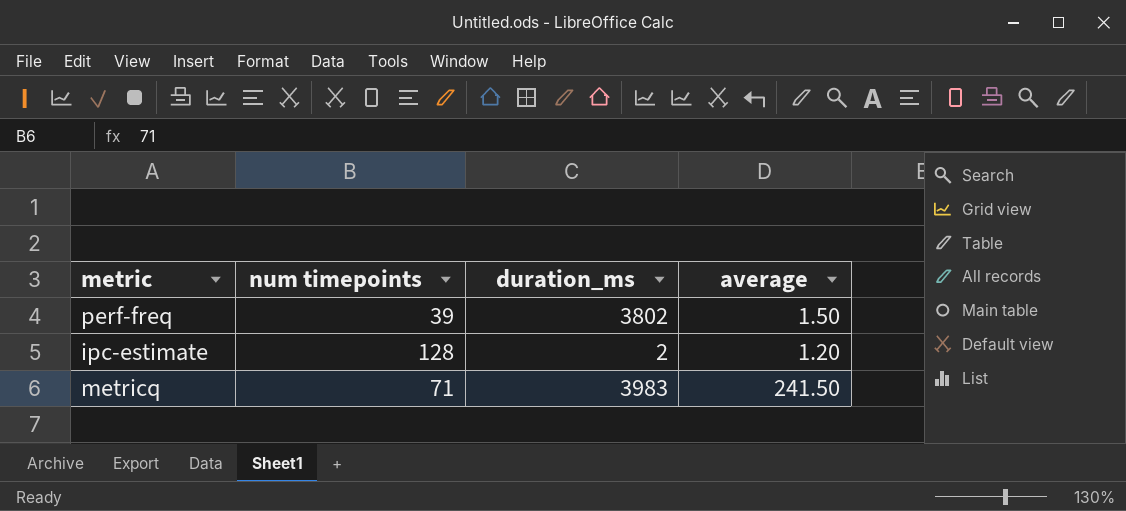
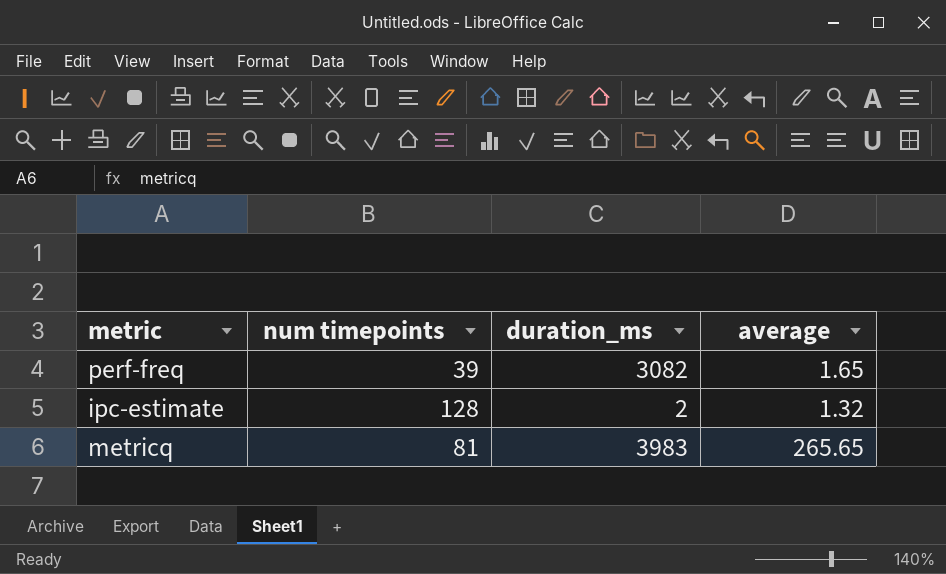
perf-freq | duration_ms: 3802 -> 3082
perf-freq | average: 1.50 -> 1.65
ipc-estimate | average: 1.20 -> 1.32
metricq | num timepoints: 71 -> 81
metricq | average: 241.50 -> 265.65

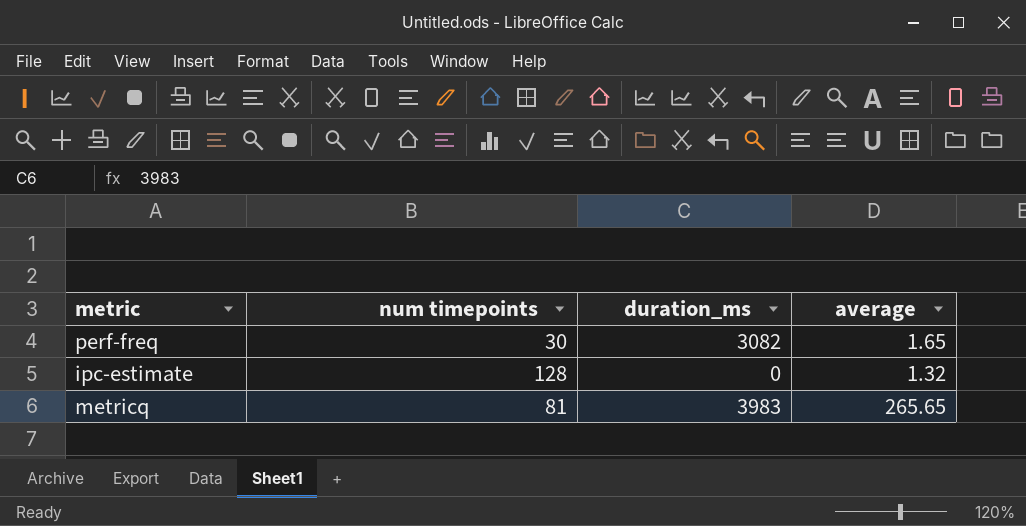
perf-freq | num timepoints: 39 -> 30
ipc-estimate | duration_ms: 2 -> 0

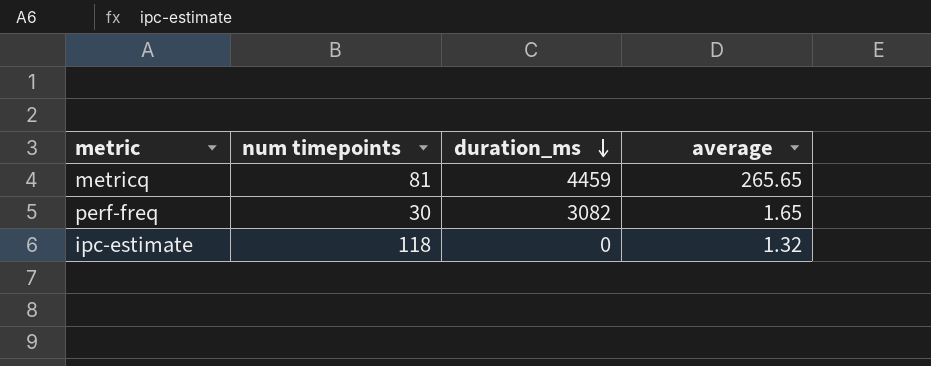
row order: none -> duration_ms descending
metricq | duration_ms: 3983 -> 4459
ipc-estimate | num timepoints: 128 -> 118

